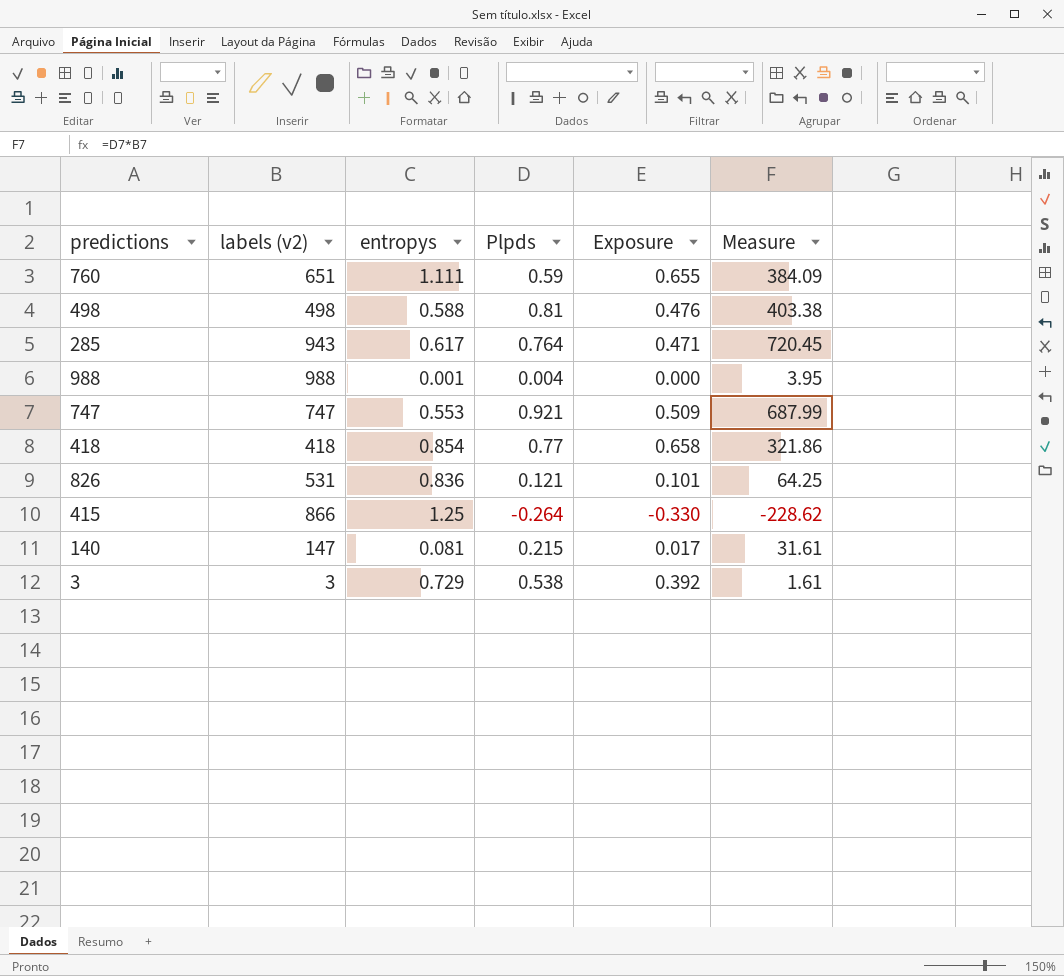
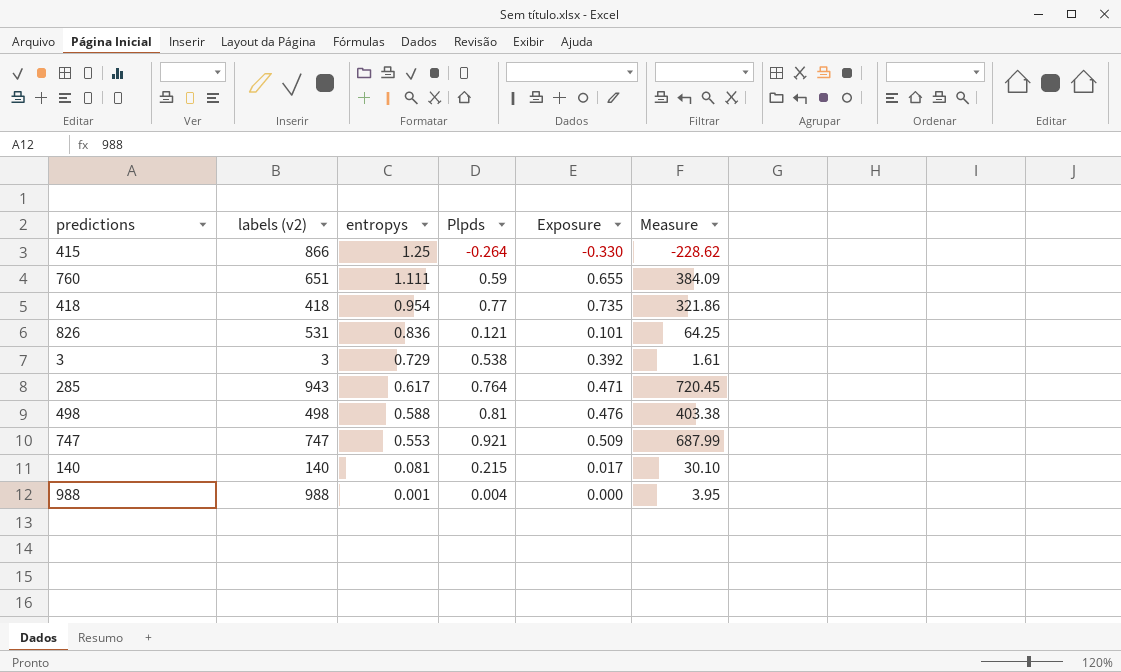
row order: none -> entropys descending
418 | entropys: 0.854 -> 0.954
418 | Exposure: 0.658 -> 0.735
140 | labels (v2): 147 -> 140
140 | Measure: 31.61 -> 30.10

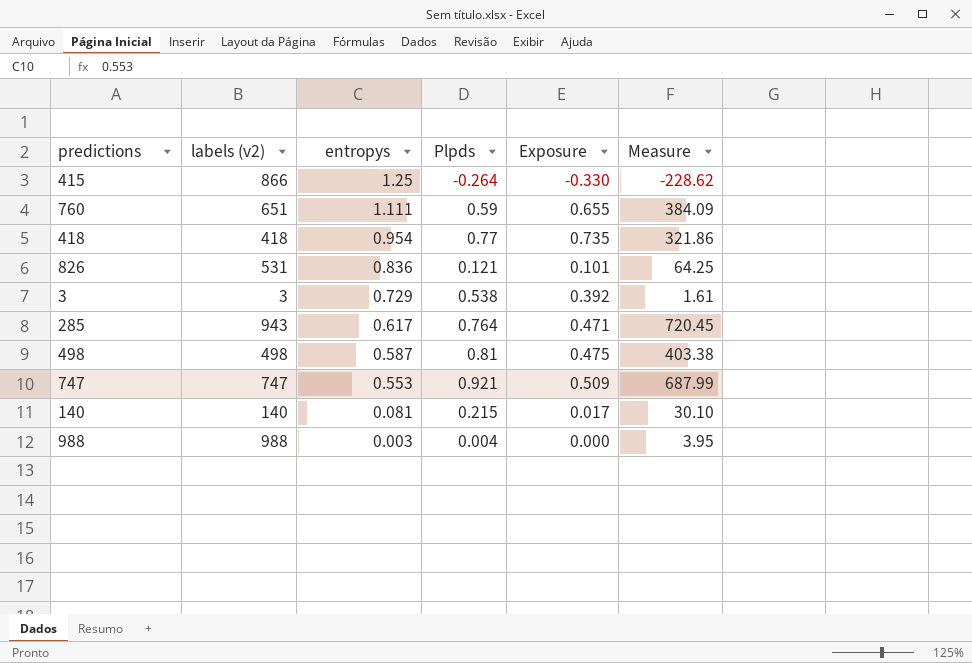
498 | entropys: 0.588 -> 0.587
498 | Exposure: 0.476 -> 0.475
988 | entropys: 0.001 -> 0.003

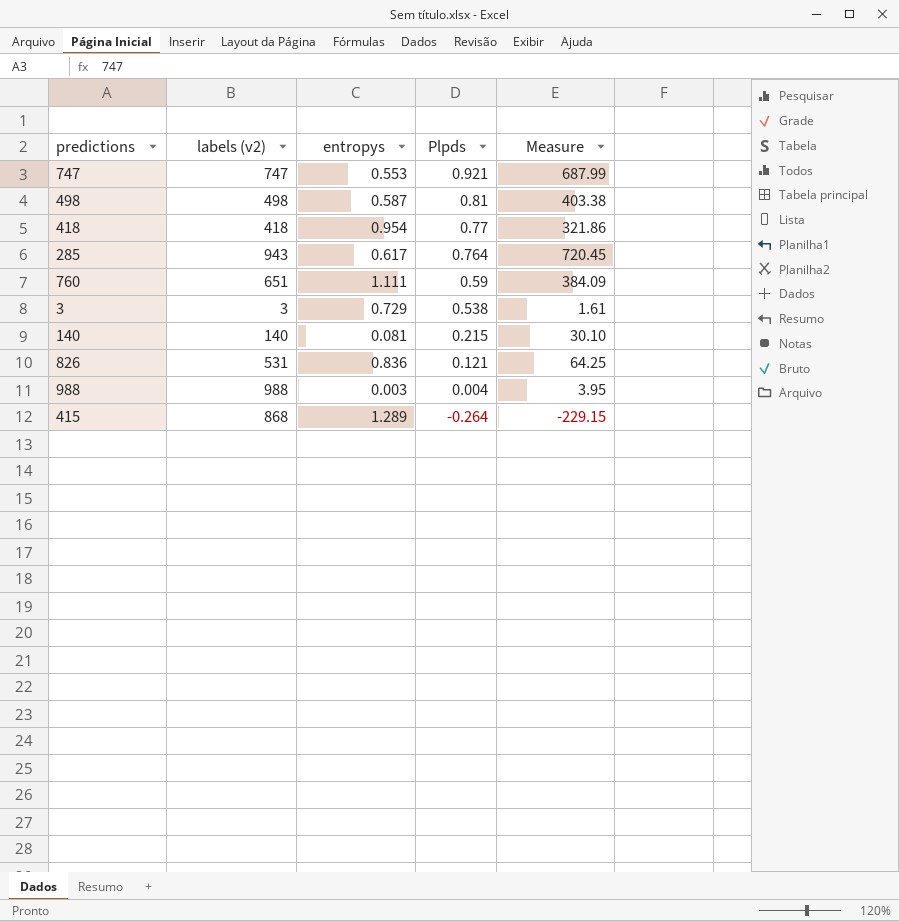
row order: entropys descending -> Plpds descending
column Exposure | formula: [entropys] * [Plpds] -> none
415 | labels (v2): 866 -> 868
415 | entropys: 1.25 -> 1.289
415 | Measure: -228.62 -> -229.15

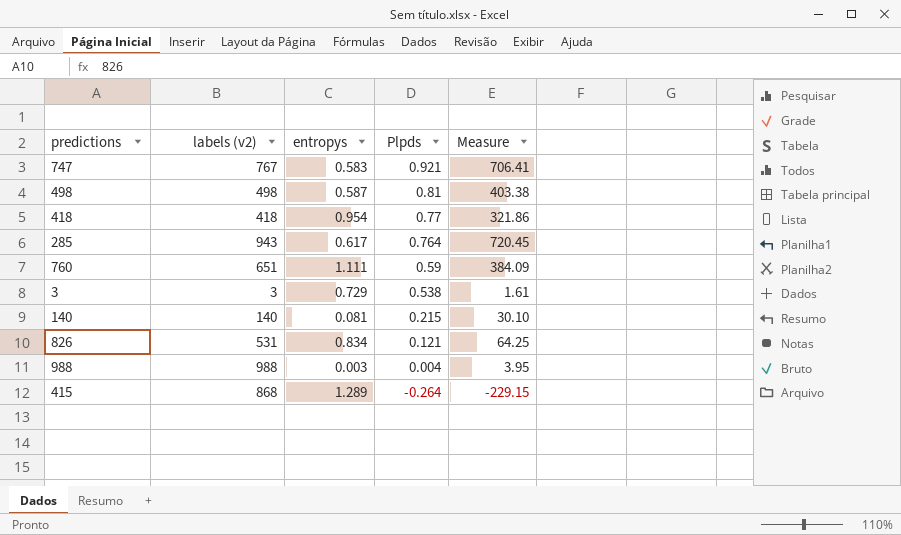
747 | labels (v2): 747 -> 767
747 | entropys: 0.553 -> 0.583
747 | Measure: 687.99 -> 706.41
826 | entropys: 0.836 -> 0.834

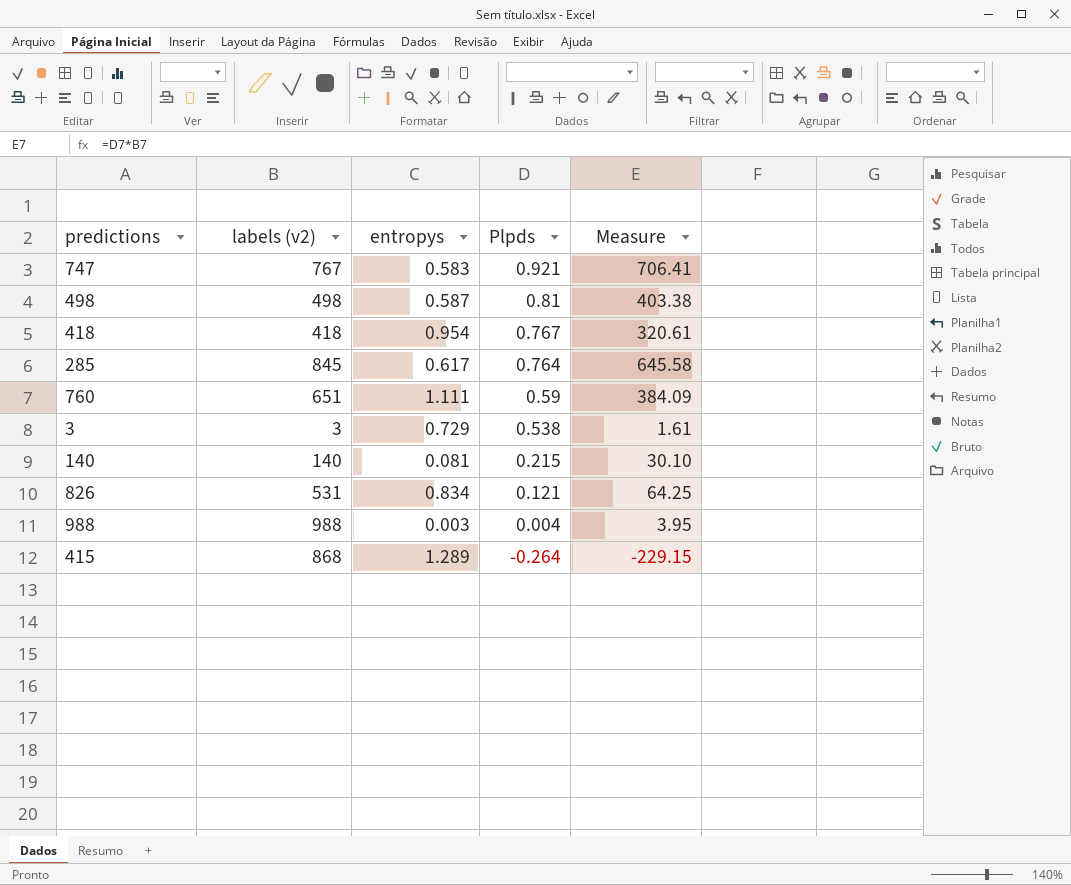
418 | Plpds: 0.77 -> 0.767
418 | Measure: 321.86 -> 320.61
285 | labels (v2): 943 -> 845
285 | Measure: 720.45 -> 645.58

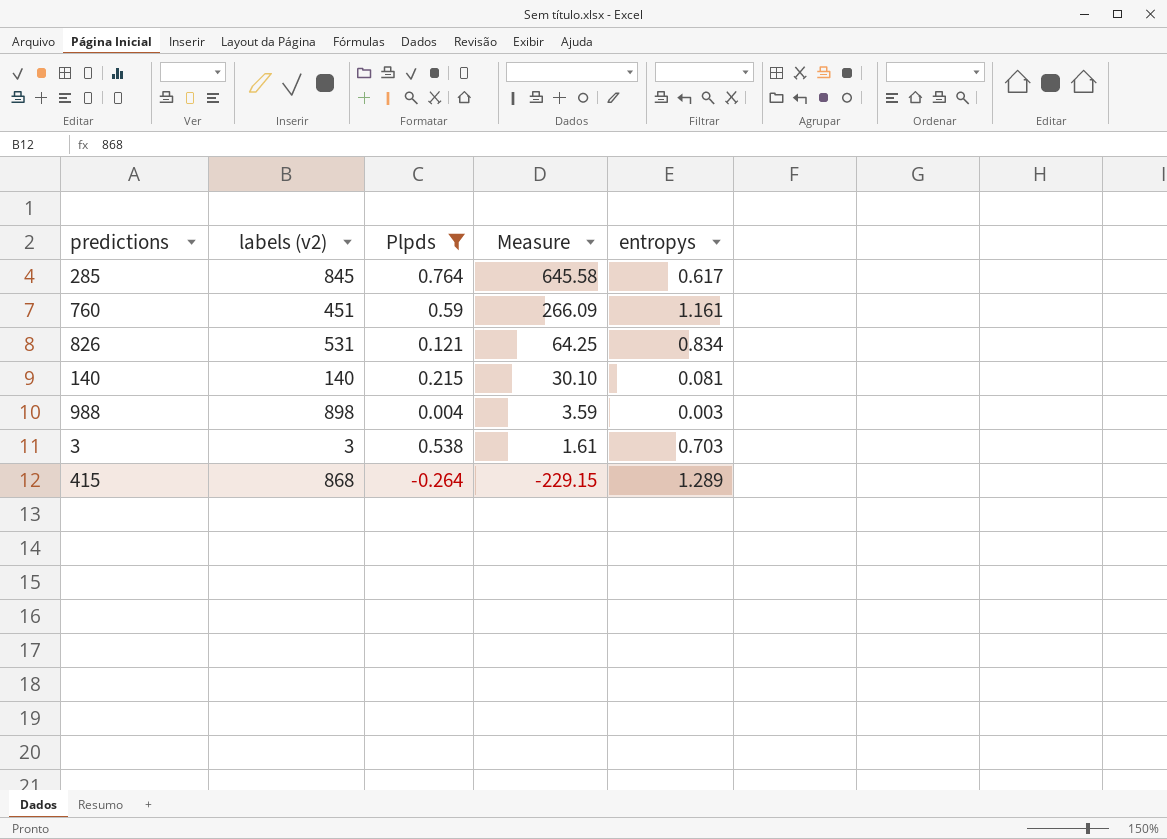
filter: none -> Plpds <= 0.764
row order: Plpds descending -> Measure descending
column entropys | position: 3 -> 5
760 | labels (v2): 651 -> 451
760 | Measure: 384.09 -> 266.09
760 | entropys: 1.111 -> 1.161
988 | labels (v2): 988 -> 898
988 | Measure: 3.95 -> 3.59
3 | entropys: 0.729 -> 0.703

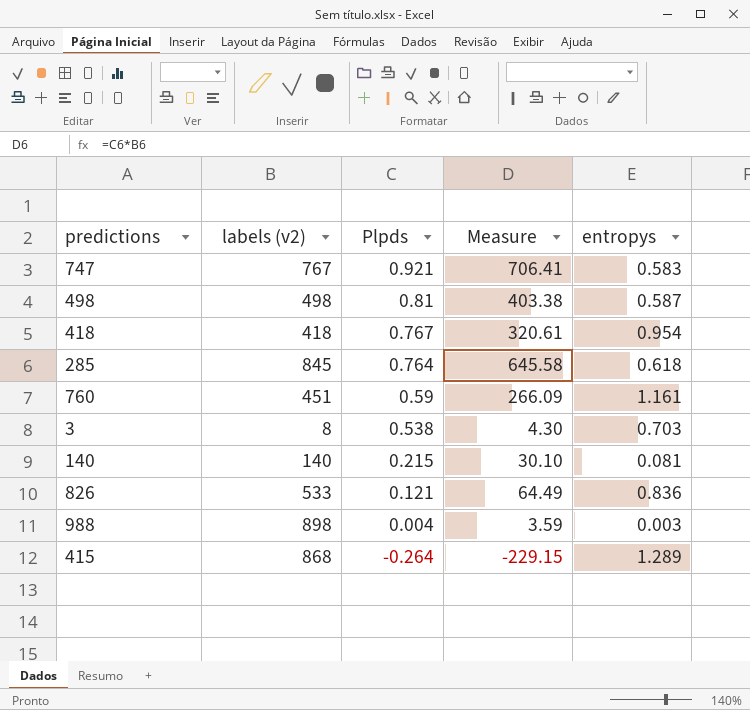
filter: Plpds <= 0.764 -> none
row order: Measure descending -> Plpds descending
285 | entropys: 0.617 -> 0.618
3 | labels (v2): 3 -> 8
3 | Measure: 1.61 -> 4.30
826 | labels (v2): 531 -> 533
826 | Measure: 64.25 -> 64.49
826 | entropys: 0.834 -> 0.836

